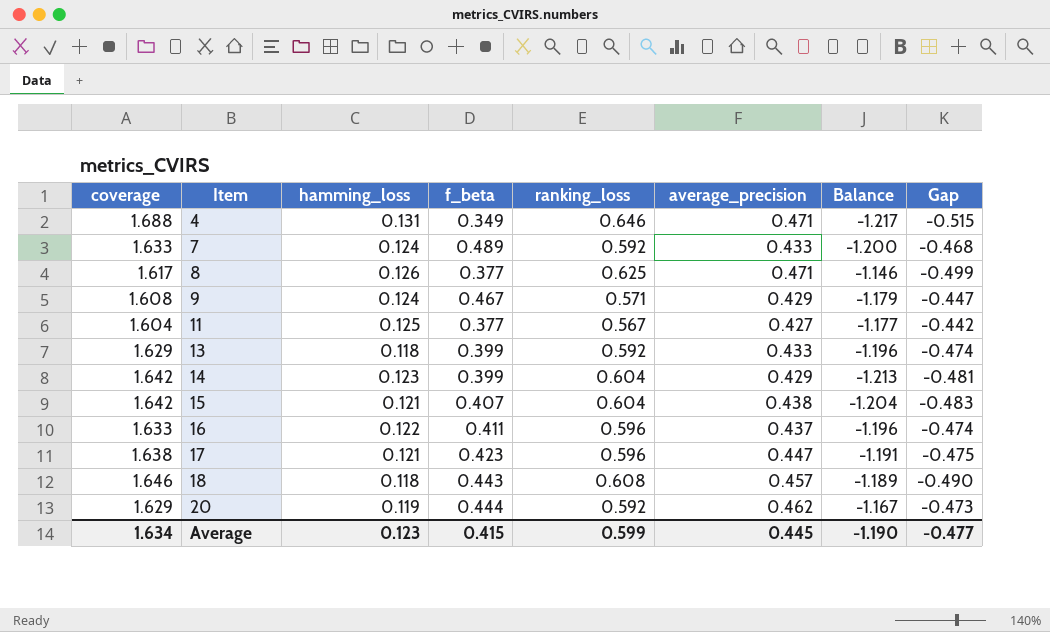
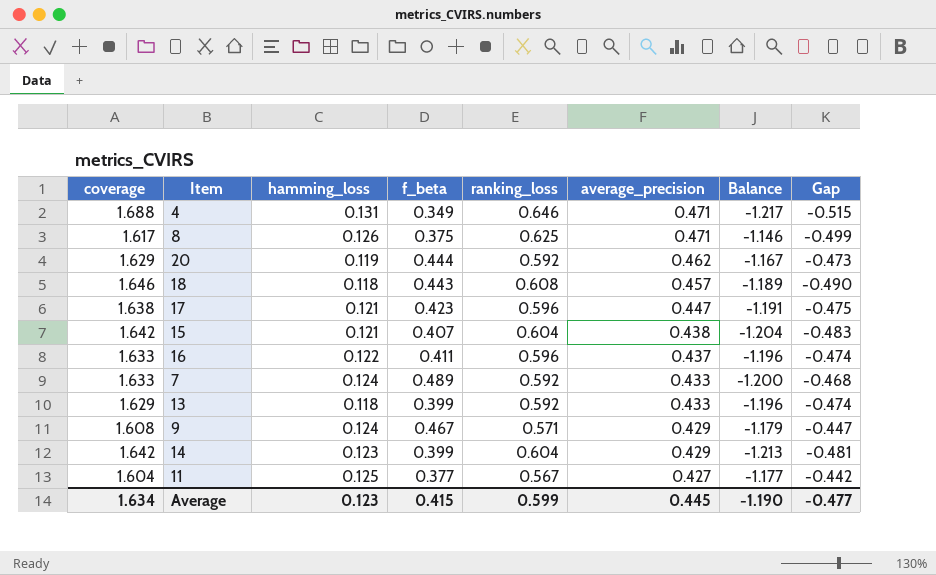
row order: Item ascending -> average_precision descending
8 | f_beta: 0.377 -> 0.375

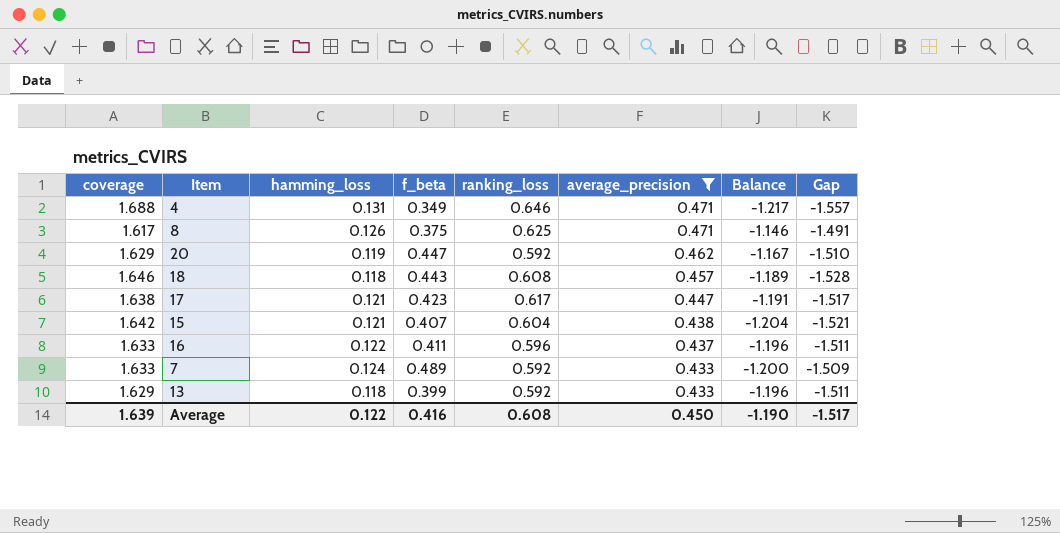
filter: none -> average_precision >= 0.433
column Gap | formula: [hamming_loss] - [ranking_loss] -> [hamming_loss] - [coverage]
20 | f_beta: 0.444 -> 0.447
17 | ranking_loss: 0.596 -> 0.617
Average | coverage: 1.634 -> 1.639
Average | hamming_loss: 0.123 -> 0.122
Average | f_beta: 0.415 -> 0.416
Average | ranking_loss: 0.599 -> 0.608
Average | average_precision: 0.445 -> 0.450
Average | Gap: -0.477 -> -1.517

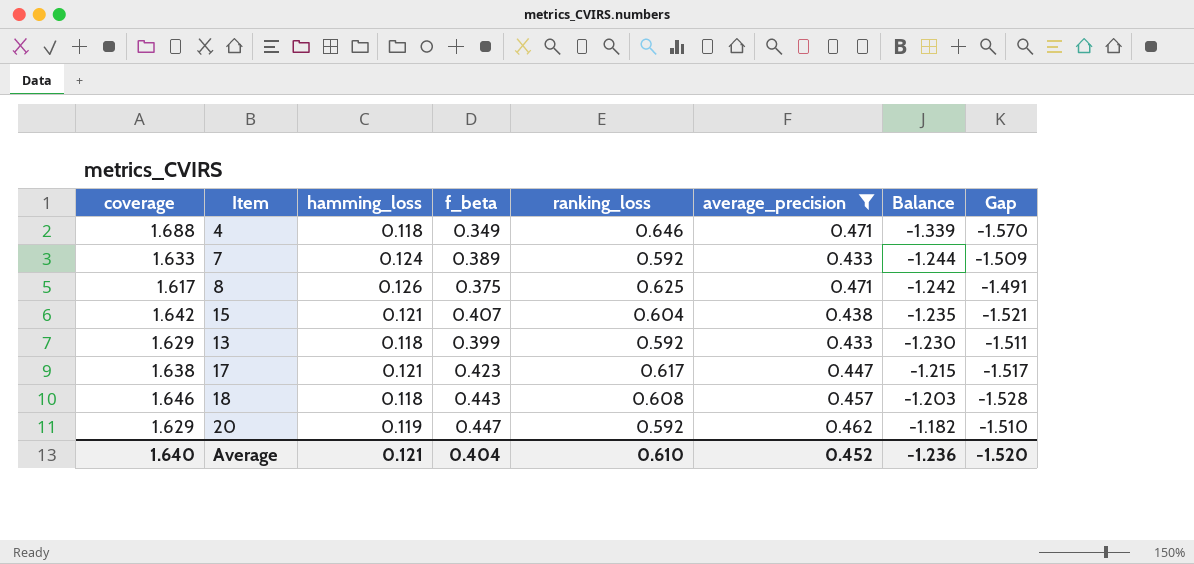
row order: average_precision descending -> Balance ascending
column Balance | formula: [average_precision] - [coverage] -> [f_beta] - [coverage]
row 16: 1.633 | 0.122 | 0.411 | 0.596 | 0.437 | -1.196 | -1.511 -> none
4 | hamming_loss: 0.131 -> 0.118
4 | Gap: -1.557 -> -1.570
7 | f_beta: 0.489 -> 0.389
Average | coverage: 1.639 -> 1.640
Average | hamming_loss: 0.122 -> 0.121
Average | f_beta: 0.416 -> 0.404
Average | ranking_loss: 0.608 -> 0.610
Average | average_precision: 0.450 -> 0.452
Average | Balance: -1.190 -> -1.236
Average | Gap: -1.517 -> -1.520

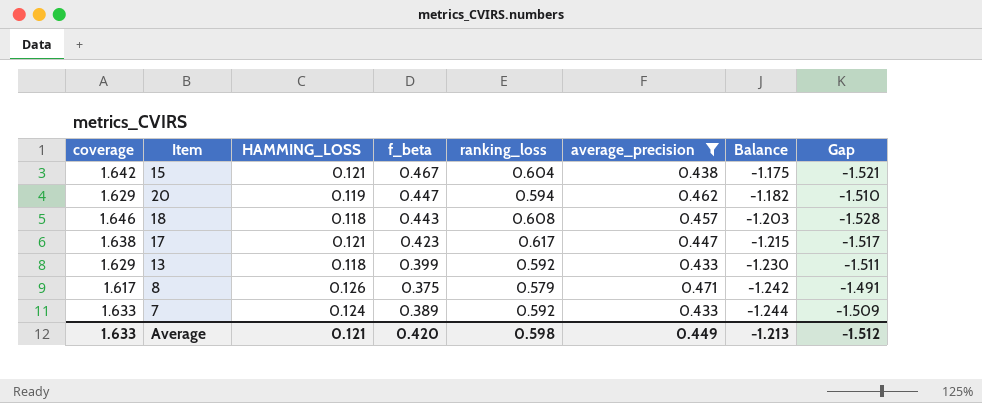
row order: Balance ascending -> Balance descending
column name: hamming_loss -> HAMMING_LOSS
row 4: 1.688 | 0.118 | 0.349 | 0.646 | 0.471 | -1.339 | -1.570 -> none
15 | f_beta: 0.407 -> 0.467
15 | Balance: -1.235 -> -1.175
20 | ranking_loss: 0.592 -> 0.594
8 | ranking_loss: 0.625 -> 0.579
Average | coverage: 1.640 -> 1.633
Average | f_beta: 0.404 -> 0.420
Average | ranking_loss: 0.610 -> 0.598
Average | average_precision: 0.452 -> 0.449
Average | Balance: -1.236 -> -1.213
Average | Gap: -1.520 -> -1.512

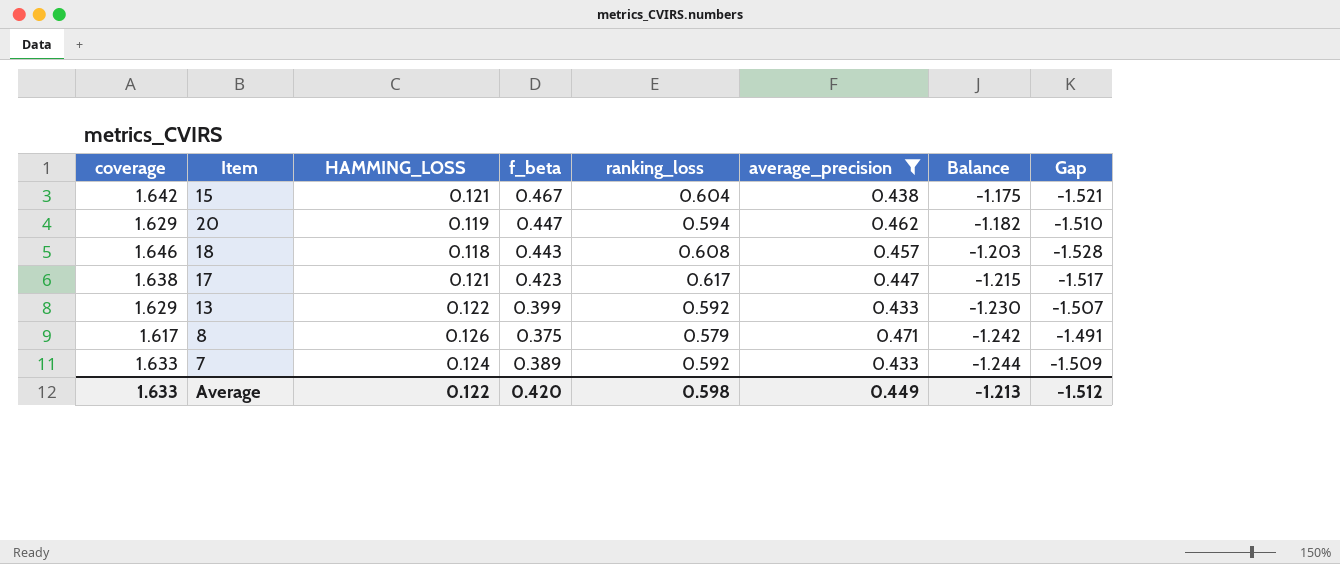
13 | HAMMING_LOSS: 0.118 -> 0.122
13 | Gap: -1.511 -> -1.507
Average | HAMMING_LOSS: 0.121 -> 0.122

